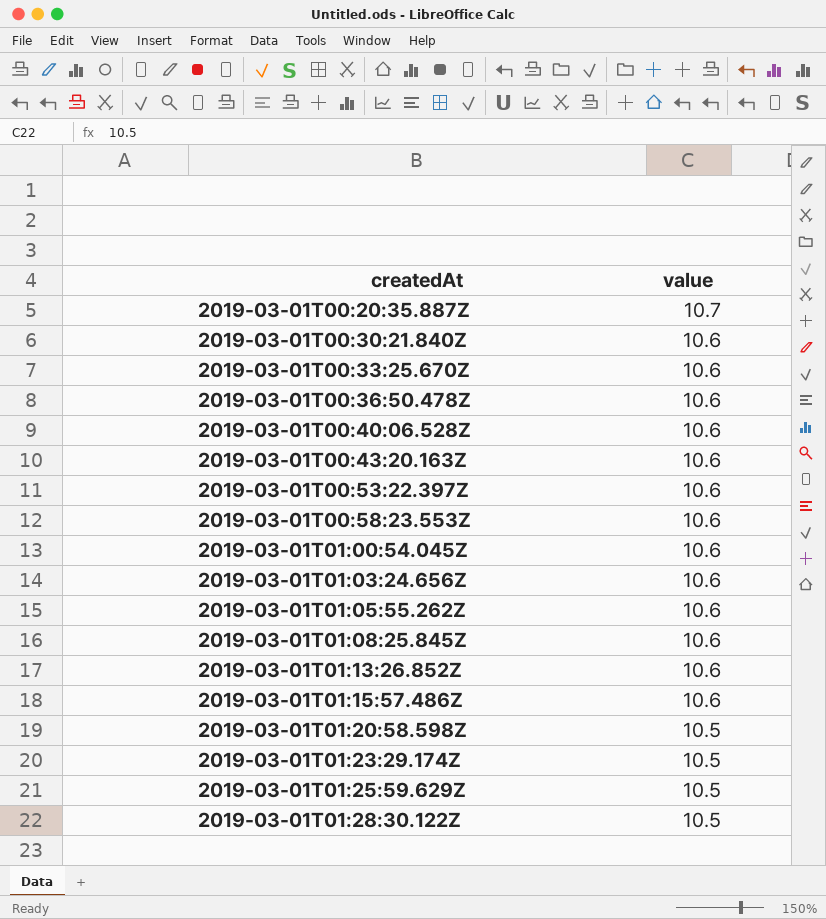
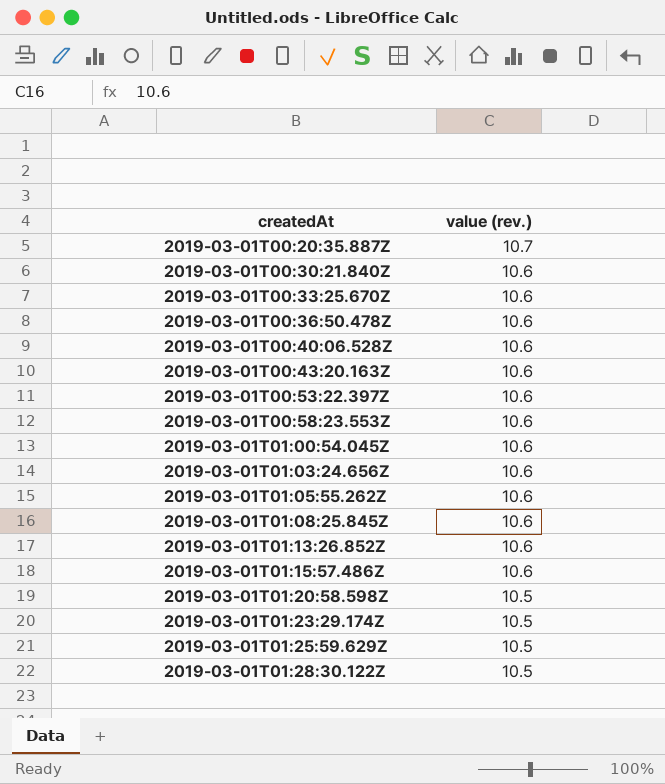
column name: value -> value (rev.)

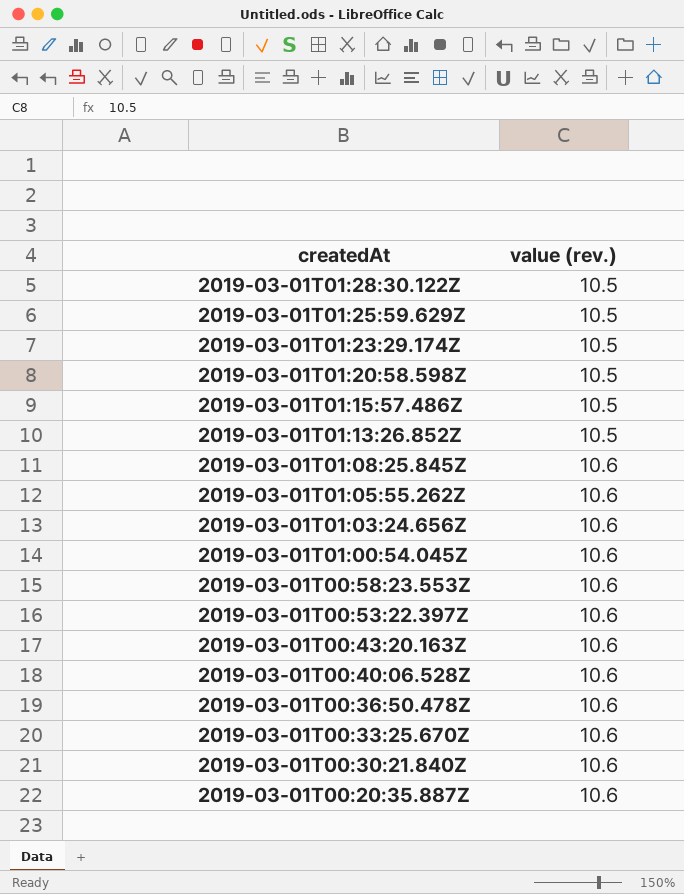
row order: createdAt ascending -> createdAt descending
2019-03-01T01:15:57.486Z | value (rev.): 10.6 -> 10.5
2019-03-01T01:13:26.852Z | value (rev.): 10.6 -> 10.5
2019-03-01T00:20:35.887Z | value (rev.): 10.7 -> 10.6

